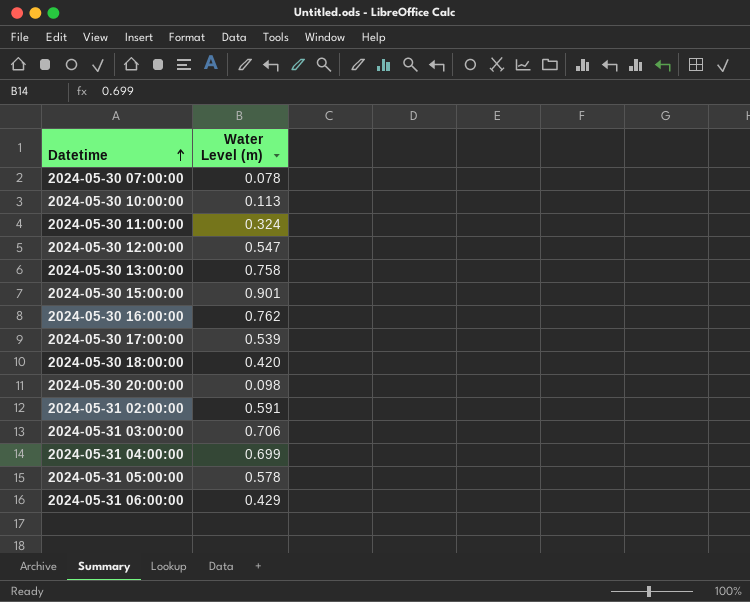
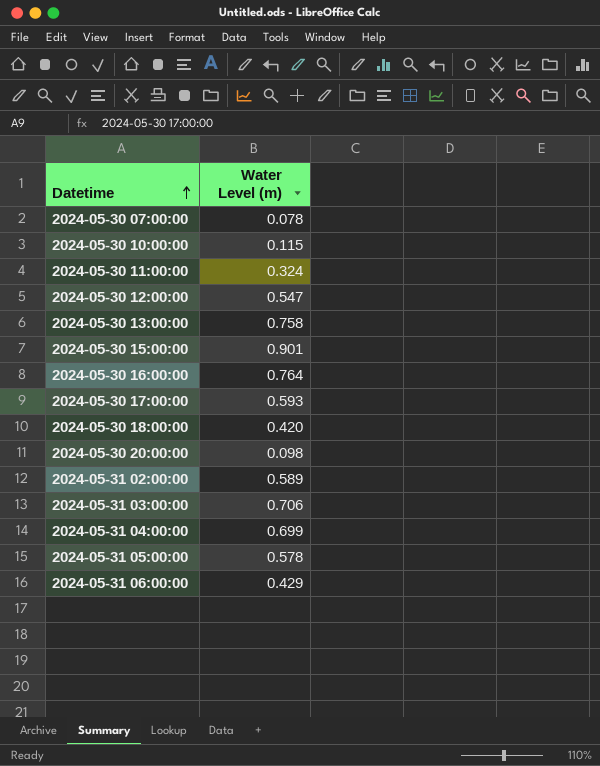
2024-05-30 10:00:00 | Water Level (m): 0.113 -> 0.115
2024-05-30 16:00:00 | Water Level (m): 0.762 -> 0.764
2024-05-30 17:00:00 | Water Level (m): 0.539 -> 0.593
2024-05-31 02:00:00 | Water Level (m): 0.591 -> 0.589

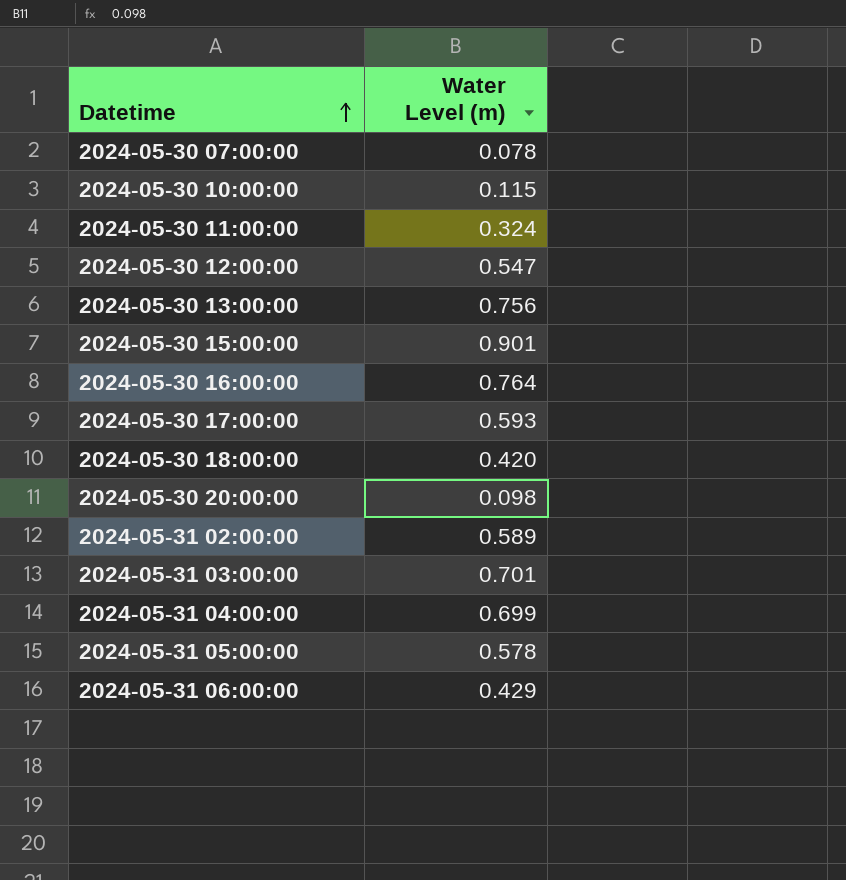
2024-05-30 13:00:00 | Water Level (m): 0.758 -> 0.756
2024-05-31 03:00:00 | Water Level (m): 0.706 -> 0.701

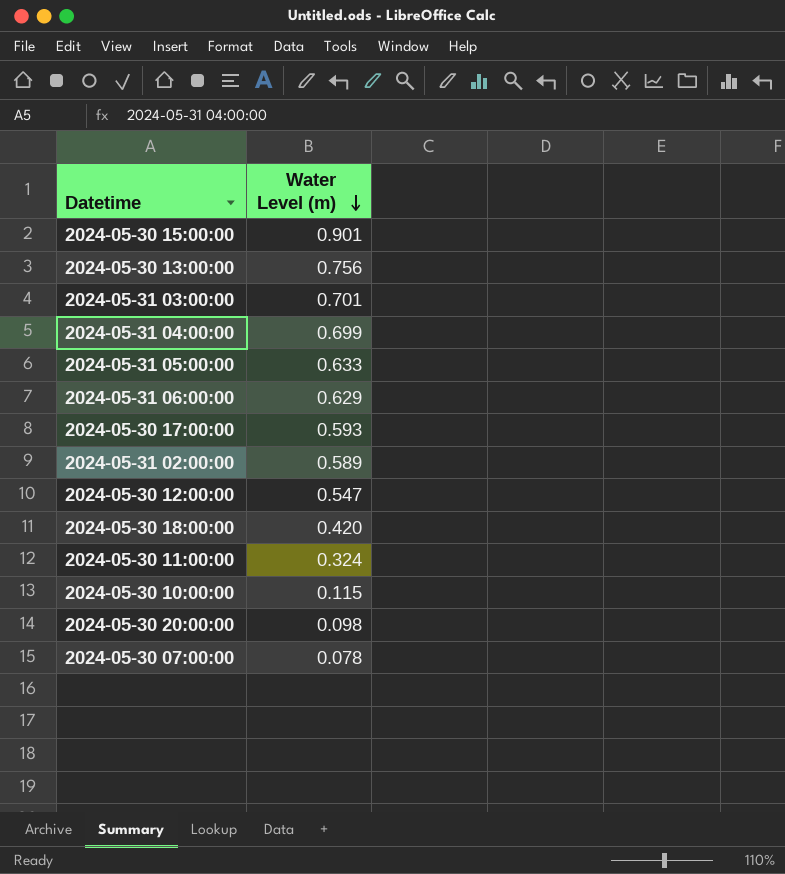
row order: Datetime ascending -> Water Level (m) descending
row 2024-05-30 16:00:00: 0.764 -> none
2024-05-31 05:00:00 | Water Level (m): 0.578 -> 0.633
2024-05-31 06:00:00 | Water Level (m): 0.429 -> 0.629

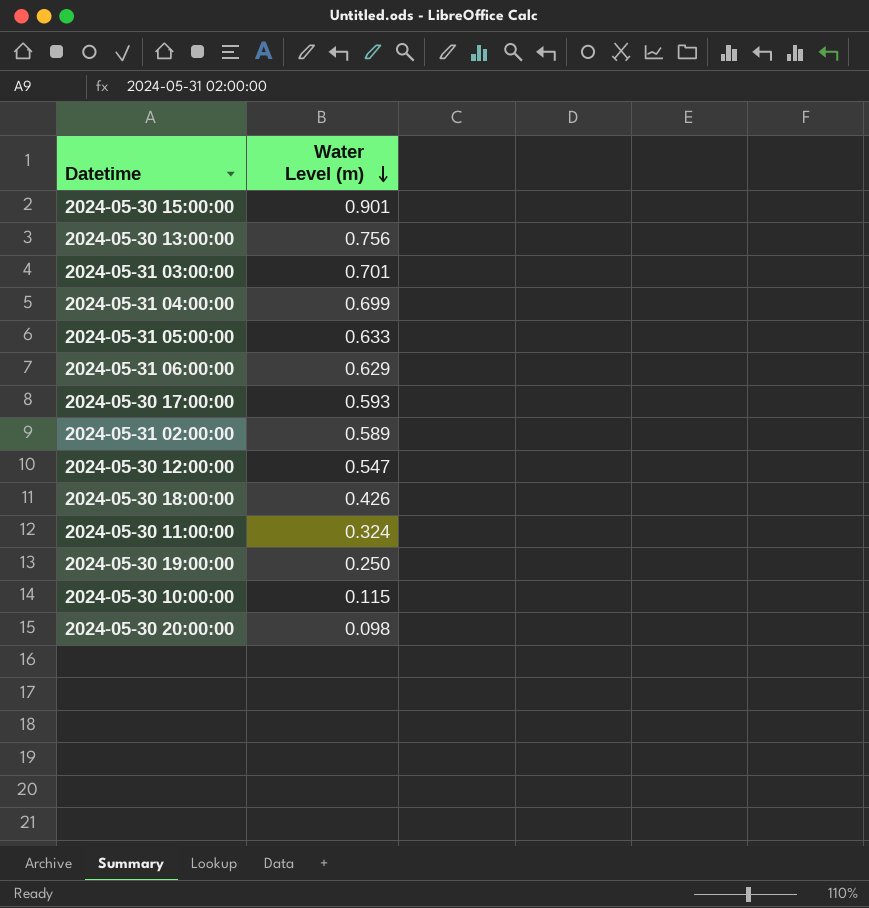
row 2024-05-30 07:00:00: 0.078 -> none
2024-05-30 18:00:00 | Water Level (m): 0.420 -> 0.426
row 2024-05-30 19:00:00: none -> 0.250

